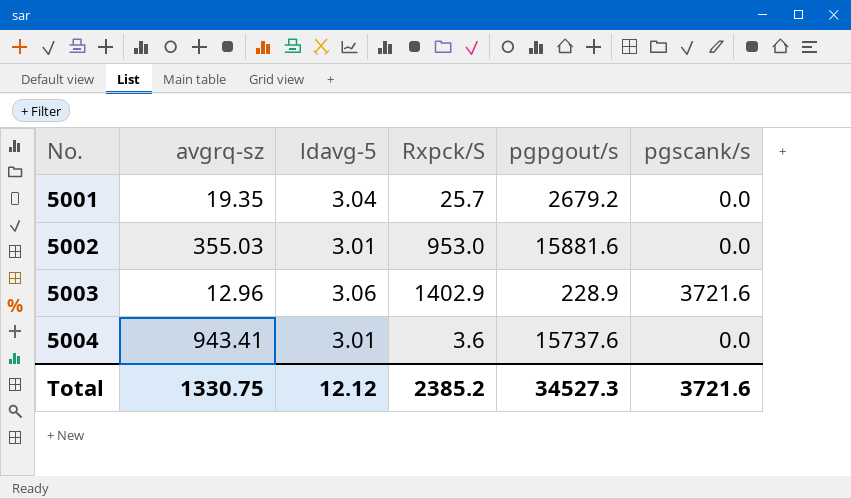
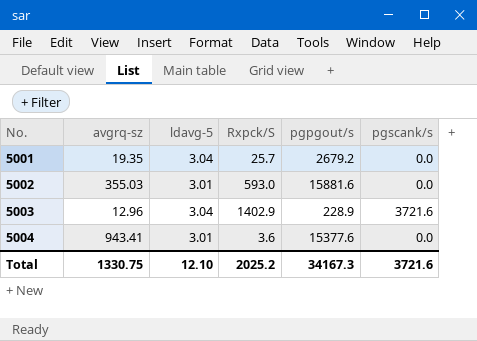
5002 | Rxpck/S: 953.0 -> 593.0
5003 | ldavg-5: 3.06 -> 3.04
5004 | pgpgout/s: 15737.6 -> 15377.6
Total | ldavg-5: 12.12 -> 12.10
Total | Rxpck/S: 2385.2 -> 2025.2
Total | pgpgout/s: 34527.3 -> 34167.3

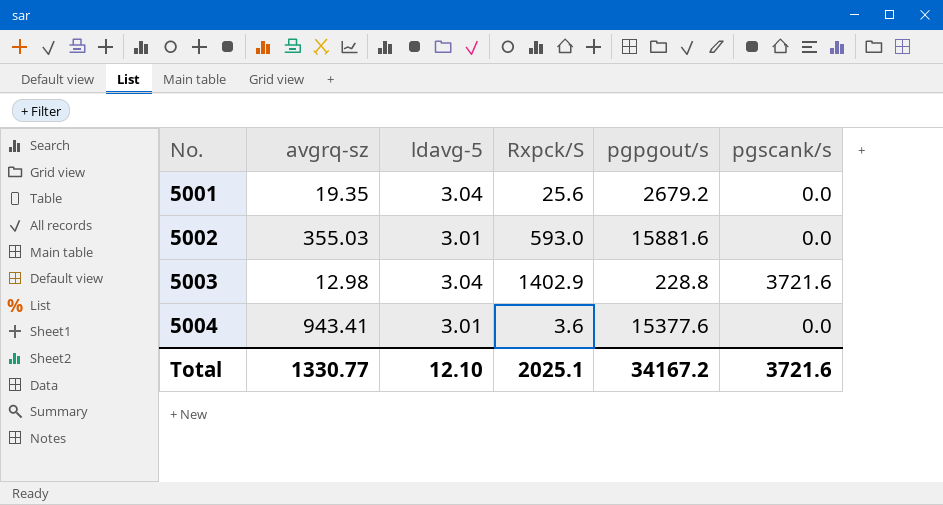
5001 | Rxpck/S: 25.7 -> 25.6
5003 | avgrq-sz: 12.96 -> 12.98
5003 | pgpgout/s: 228.9 -> 228.8
Total | avgrq-sz: 1330.75 -> 1330.77
Total | Rxpck/S: 2025.2 -> 2025.1
Total | pgpgout/s: 34167.3 -> 34167.2

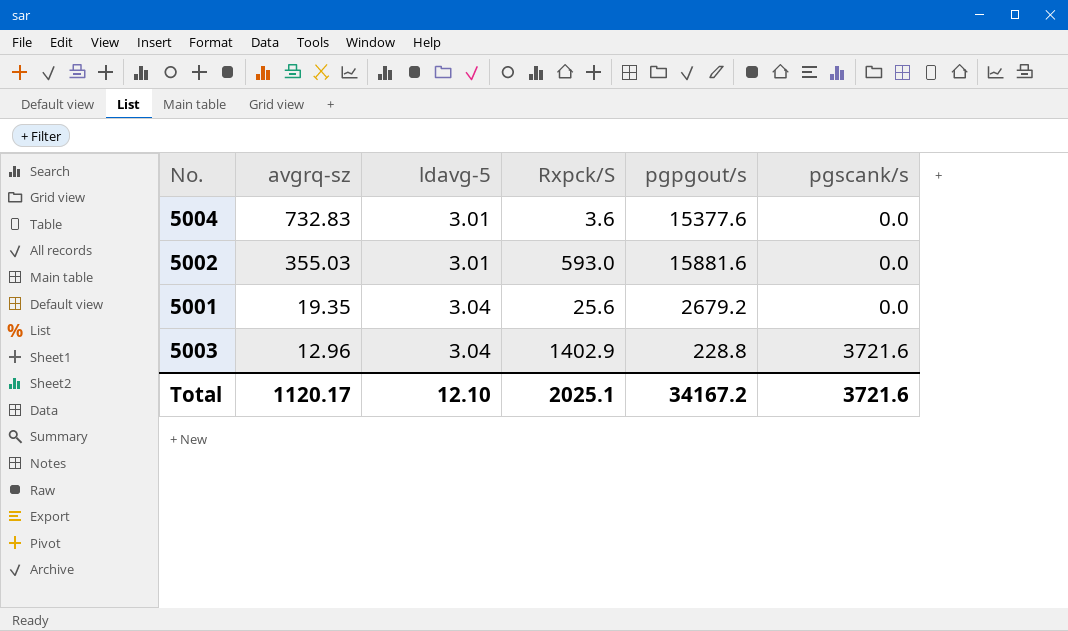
row order: No. ascending -> avgrq-sz descending
5004 | avgrq-sz: 943.41 -> 732.83
5003 | avgrq-sz: 12.98 -> 12.96
Total | avgrq-sz: 1330.77 -> 1120.17

